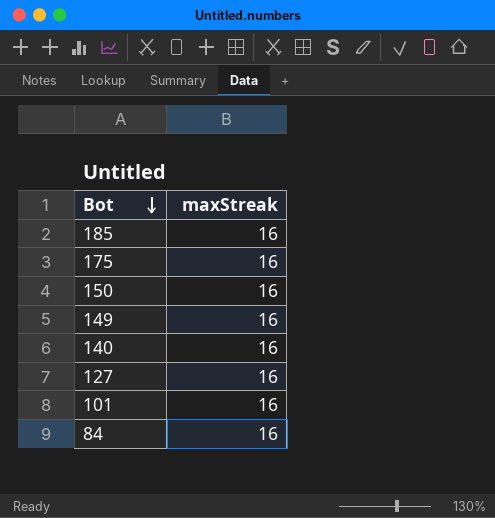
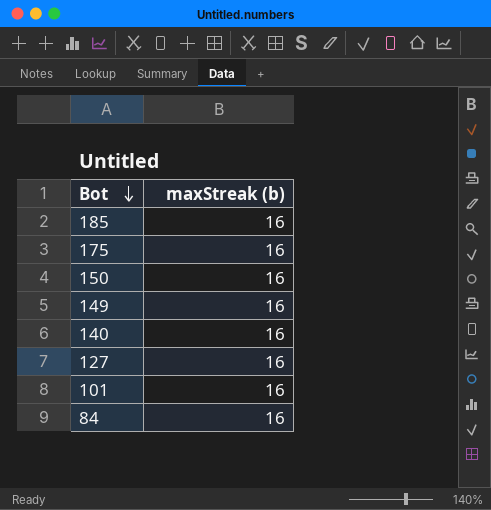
column name: maxStreak -> maxStreak (b)

